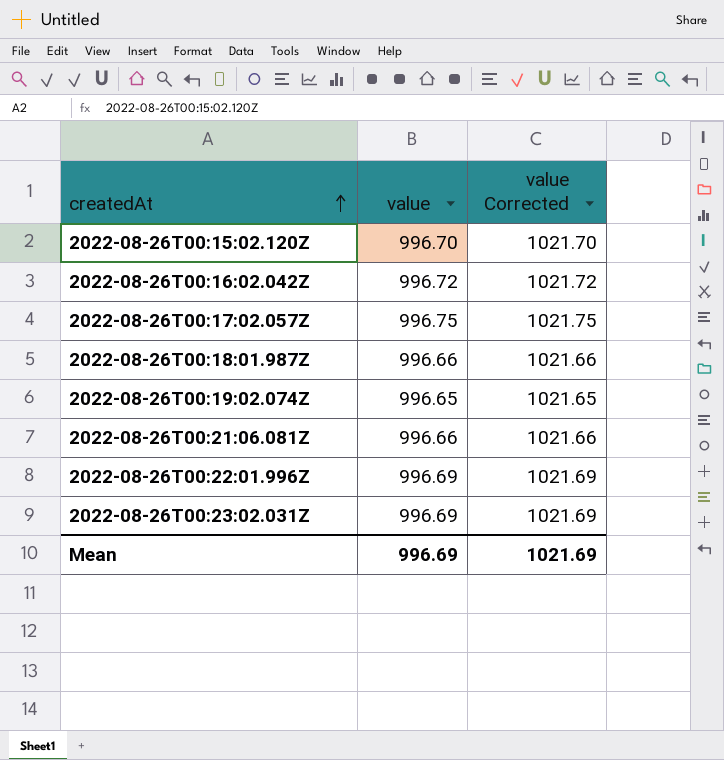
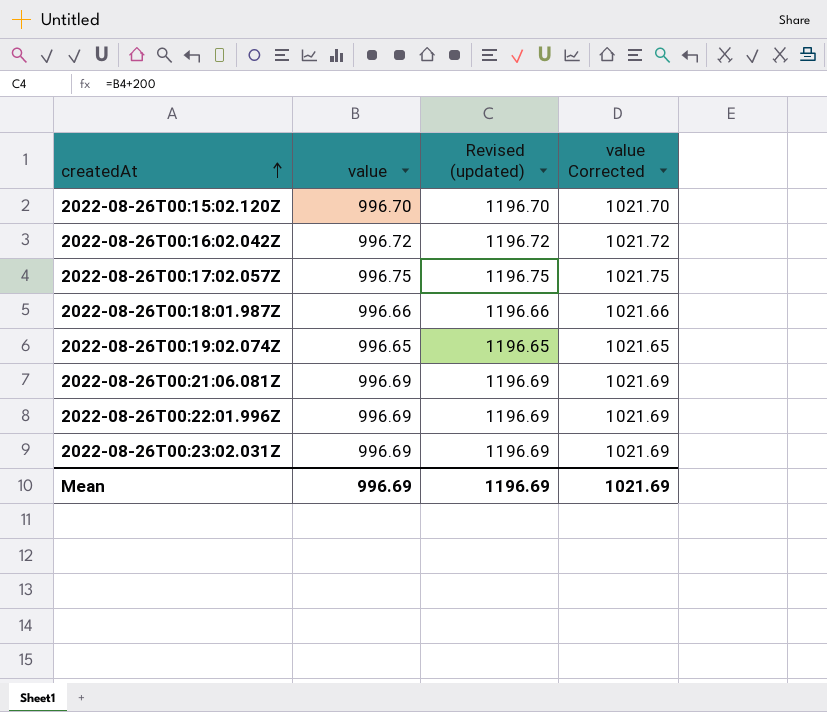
column Revised (updated) | formula: none -> [value] + 200
2022-08-26T00:21:06.081Z | value: 996.66 -> 996.69
2022-08-26T00:21:06.081Z | value Corrected: 1021.66 -> 1021.69

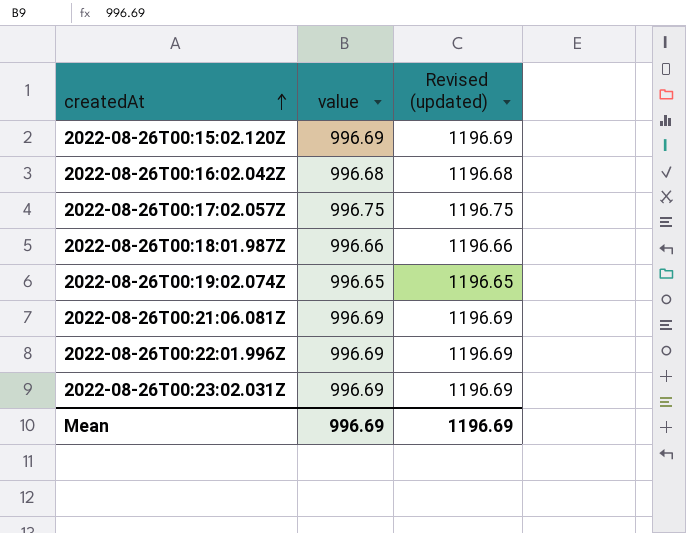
column value Corrected | formula: [value] + 25 -> none
2022-08-26T00:15:02.120Z | value: 996.70 -> 996.69
2022-08-26T00:15:02.120Z | Revised (updated): 1196.70 -> 1196.69
2022-08-26T00:16:02.042Z | value: 996.72 -> 996.68
2022-08-26T00:16:02.042Z | Revised (updated): 1196.72 -> 1196.68

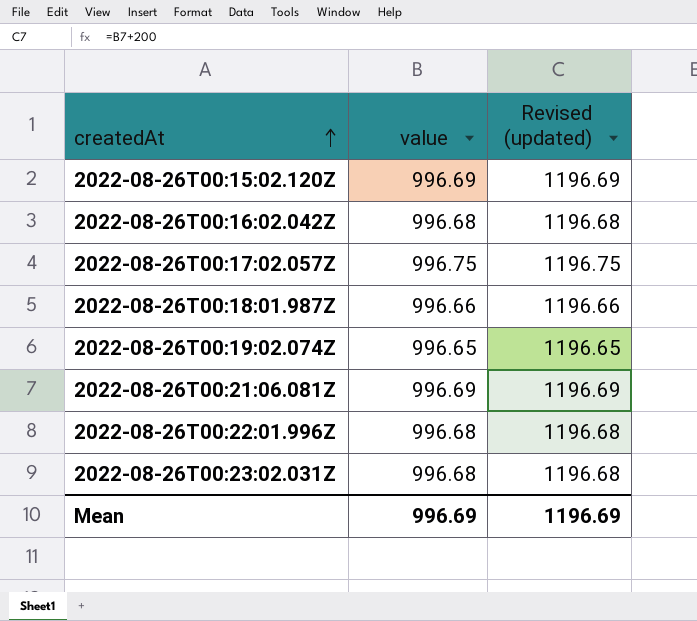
2022-08-26T00:22:01.996Z | value: 996.69 -> 996.68
2022-08-26T00:22:01.996Z | Revised (updated): 1196.69 -> 1196.68
2022-08-26T00:23:02.031Z | value: 996.69 -> 996.68
2022-08-26T00:23:02.031Z | Revised (updated): 1196.69 -> 1196.68

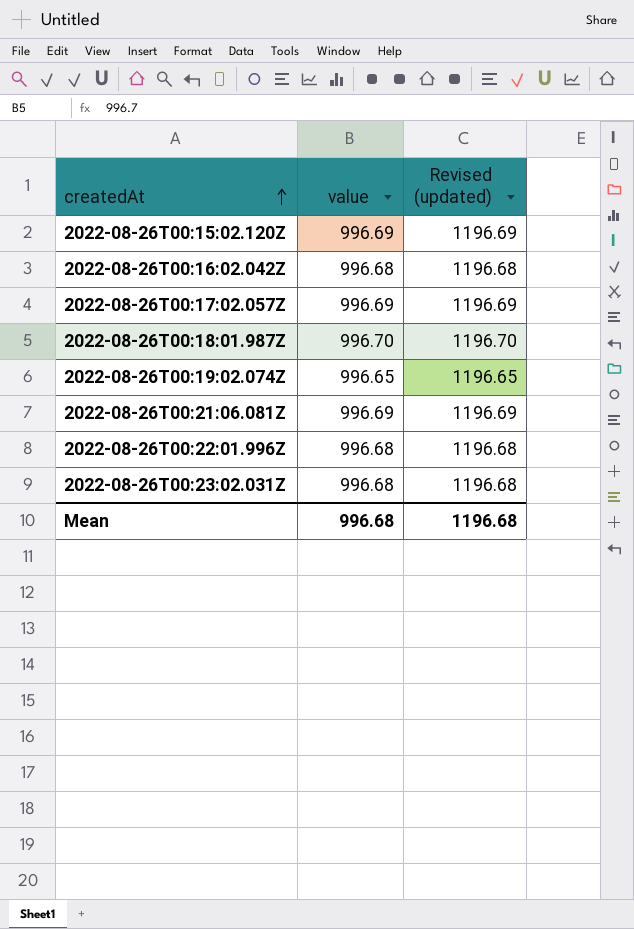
2022-08-26T00:17:02.057Z | value: 996.75 -> 996.69
2022-08-26T00:17:02.057Z | Revised (updated): 1196.75 -> 1196.69
2022-08-26T00:18:01.987Z | value: 996.66 -> 996.70
2022-08-26T00:18:01.987Z | Revised (updated): 1196.66 -> 1196.70
Mean | value: 996.69 -> 996.68
Mean | Revised (updated): 1196.69 -> 1196.68

